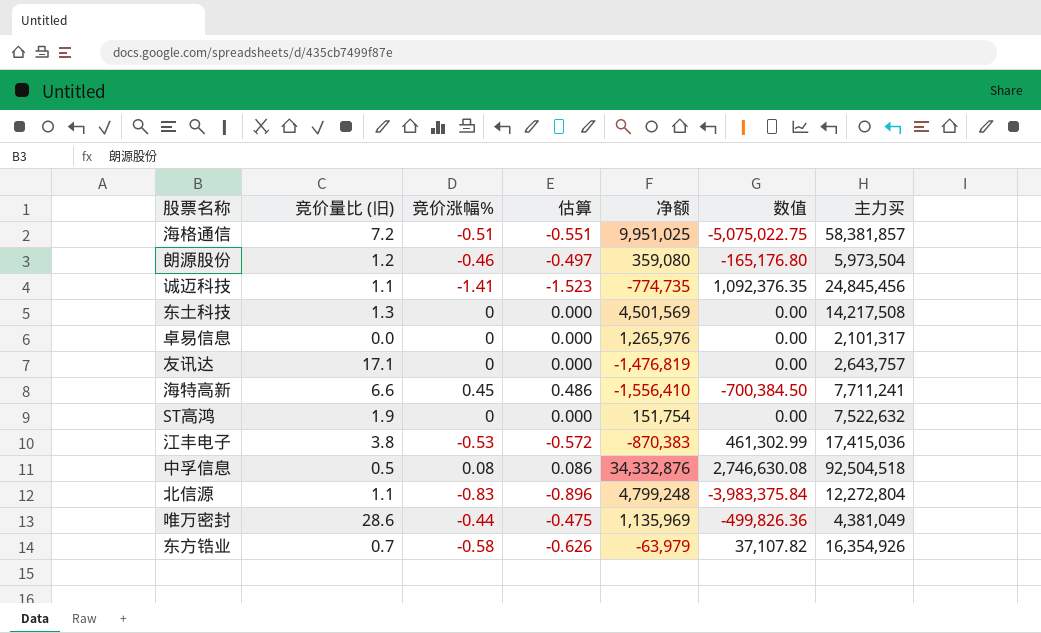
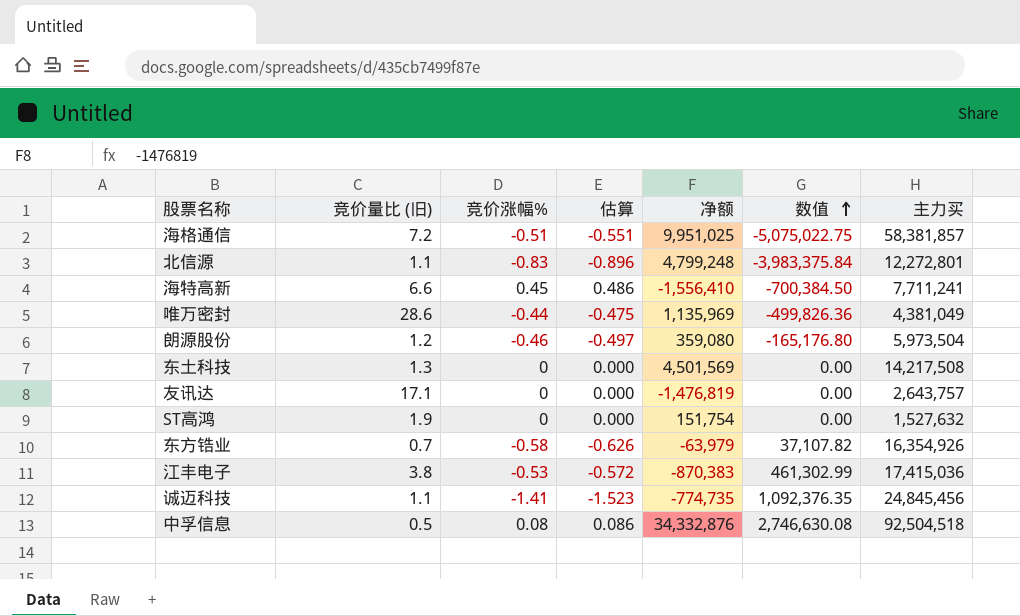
row order: none -> 数值 ascending
row 卓易信息: 0.0 | 0 | 0.000 | 1,265,976 | 0.00 | 2,101,317 -> none
北信源 | 主力买: 12,272,804 -> 12,272,801
ST高鸿 | 主力买: 7,522,632 -> 1,527,632

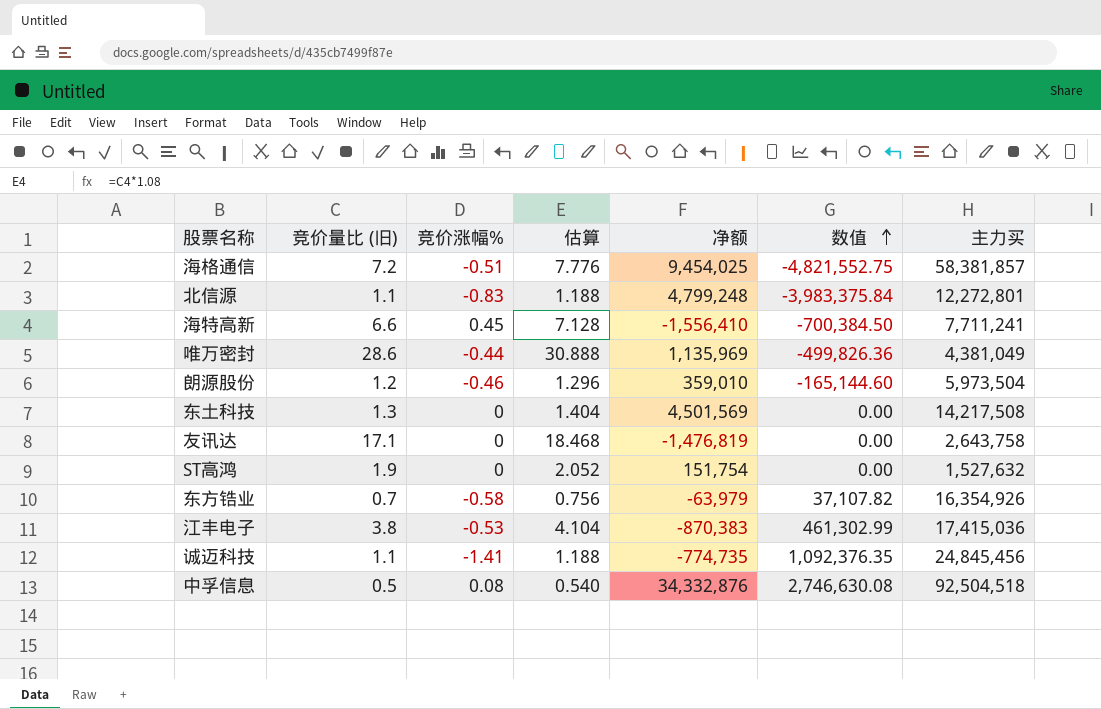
column 估算 | formula: [竞价涨幅%] * 1.08 -> [竞价量比 (旧)] * 1.08
海格通信 | 净额: 9,951,025 -> 9,454,025
海格通信 | 数值: -5,075,022.75 -> -4,821,552.75
朗源股份 | 净额: 359,080 -> 359,010
朗源股份 | 数值: -165,176.80 -> -165,144.60
友讯达 | 主力买: 2,643,757 -> 2,643,758

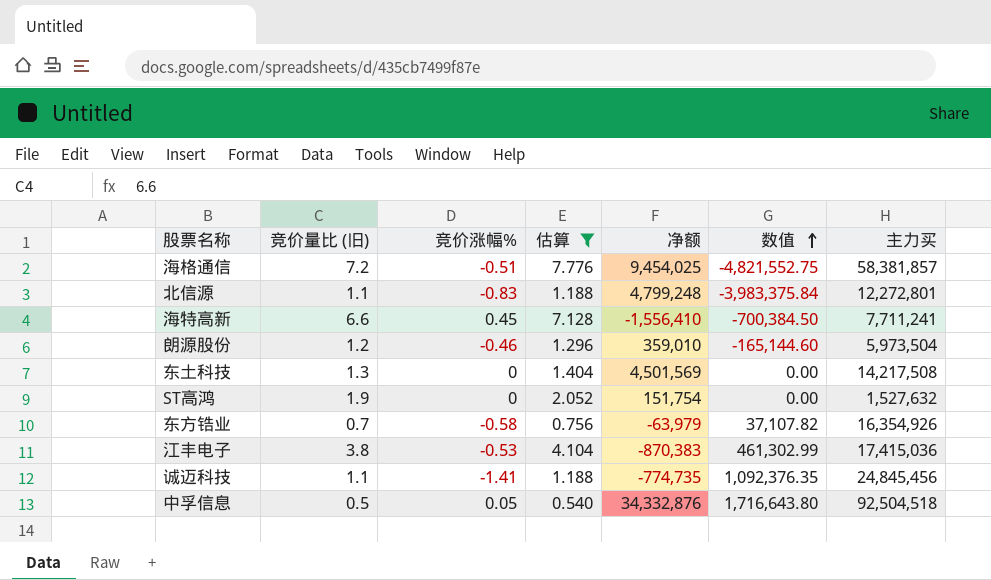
filter: none -> 估算 <= 7.776
中孚信息 | 竞价涨幅%: 0.08 -> 0.05
中孚信息 | 数值: 2,746,630.08 -> 1,716,643.80

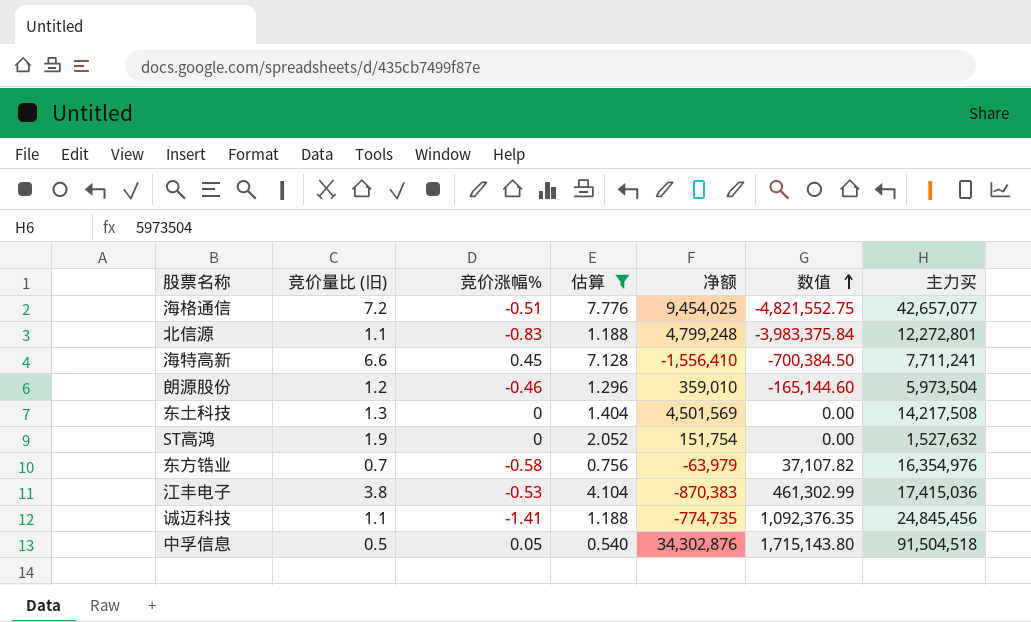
海格通信 | 主力买: 58,381,857 -> 42,657,077
东方锆业 | 主力买: 16,354,926 -> 16,354,976
中孚信息 | 净额: 34,332,876 -> 34,302,876
中孚信息 | 数值: 1,716,643.80 -> 1,715,143.80
中孚信息 | 主力买: 92,504,518 -> 91,504,518

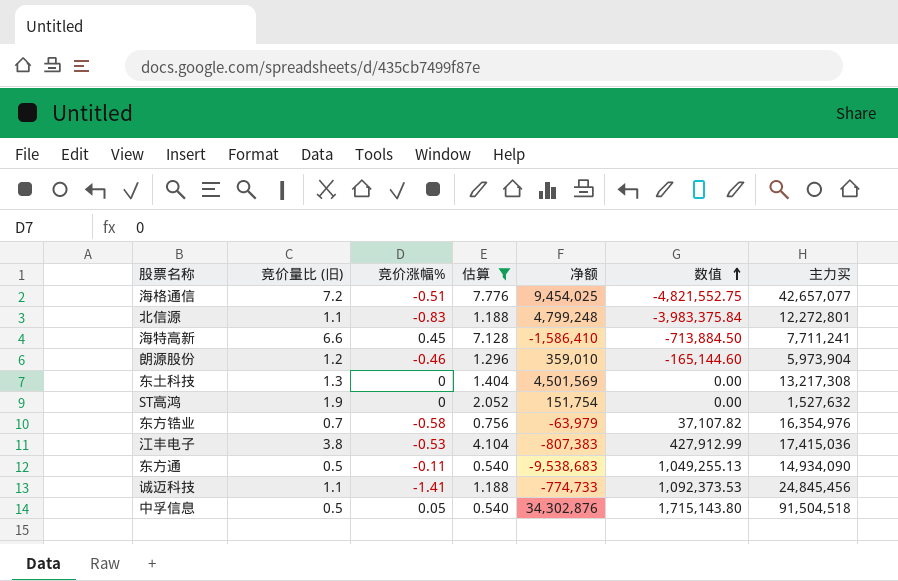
海特高新 | 净额: -1,556,410 -> -1,586,410
海特高新 | 数值: -700,384.50 -> -713,884.50
朗源股份 | 主力买: 5,973,504 -> 5,973,904
东土科技 | 主力买: 14,217,508 -> 13,217,308
江丰电子 | 净额: -870,383 -> -807,383
江丰电子 | 数值: 461,302.99 -> 427,912.99
row 东方通: none -> 0.5 | -0.11 | 0.540 | -9,538,683 | 1,049,255.13 | 14,934,090
诚迈科技 | 净额: -774,735 -> -774,733
诚迈科技 | 数值: 1,092,376.35 -> 1,092,373.53

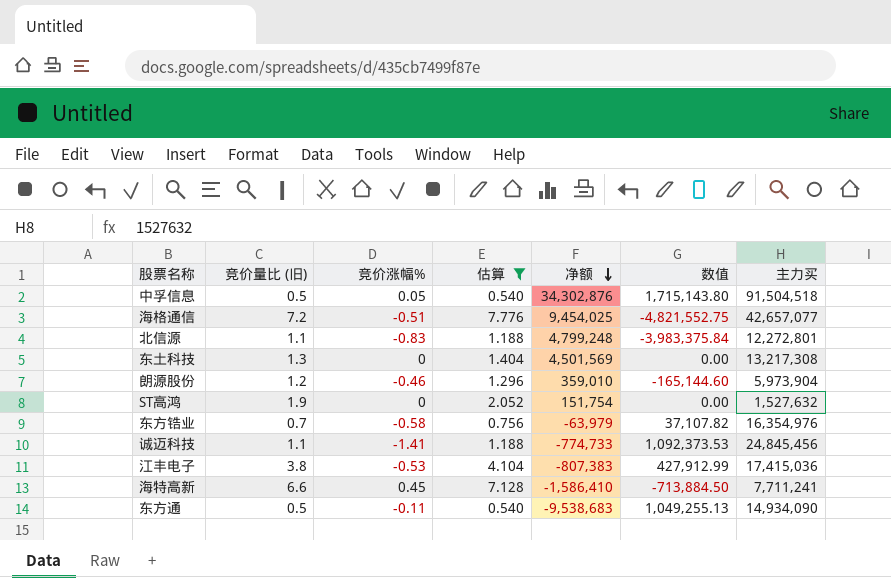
row order: 数值 ascending -> 净额 descending

